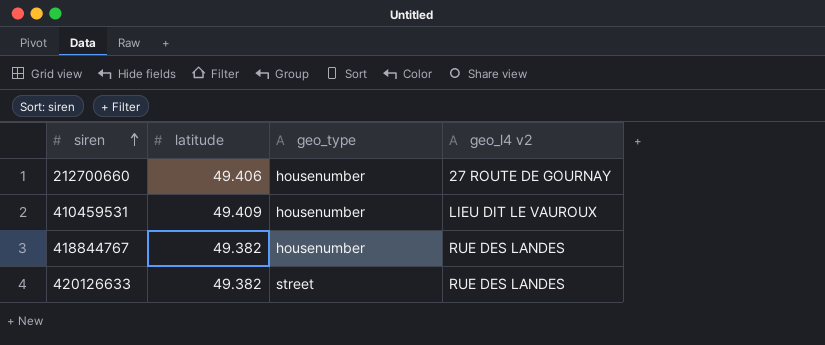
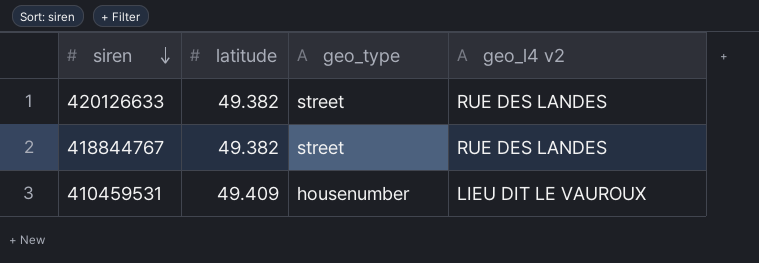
row order: siren ascending -> siren descending
row 212700660: 49.406 | housenumber | 27 ROUTE DE GOURNAY -> none
418844767 | geo_type: housenumber -> street

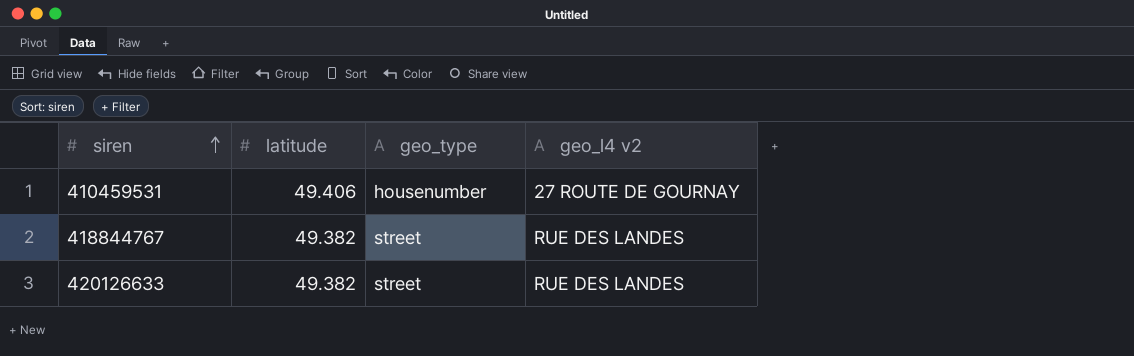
row order: siren descending -> siren ascending
410459531 | latitude: 49.409 -> 49.406
410459531 | geo_l4 v2: LIEU DIT LE VAUROUX -> 27 ROUTE DE GOURNAY

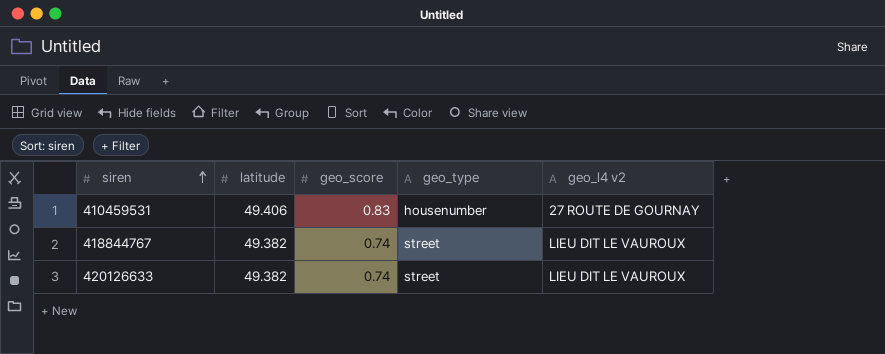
column geo_score | position: none -> 3
418844767 | geo_l4 v2: RUE DES LANDES -> LIEU DIT LE VAUROUX
420126633 | geo_l4 v2: RUE DES LANDES -> LIEU DIT LE VAUROUX

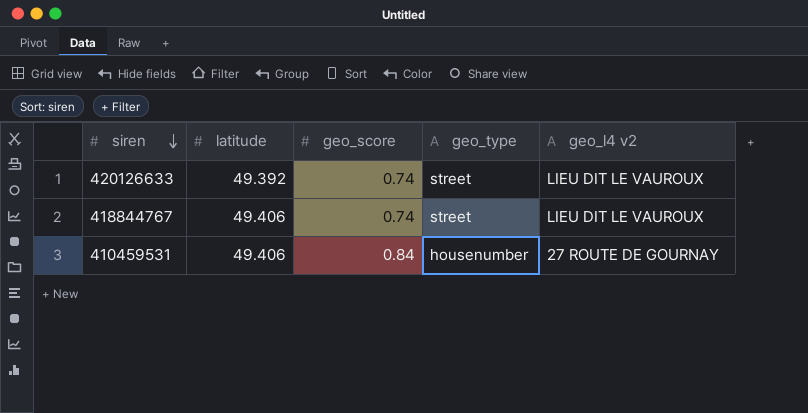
row order: siren ascending -> siren descending
420126633 | latitude: 49.382 -> 49.392
418844767 | latitude: 49.382 -> 49.406
410459531 | geo_score: 0.83 -> 0.84

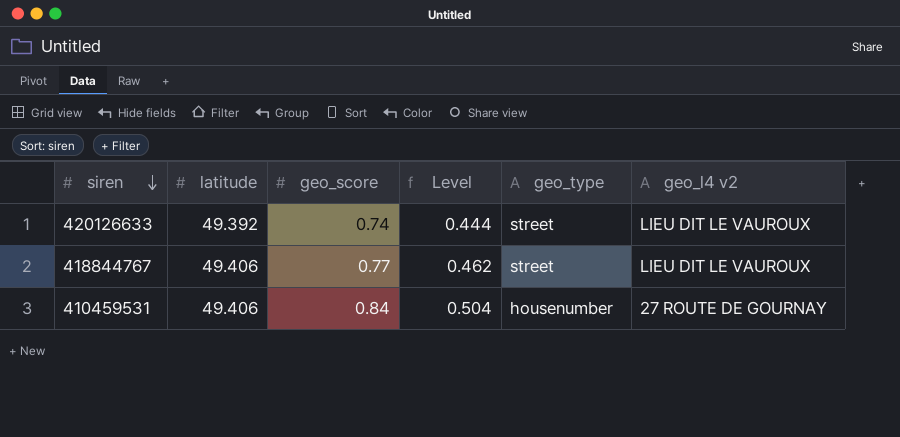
column Level | formula: none -> [geo_score] * 0.6
418844767 | geo_score: 0.74 -> 0.77

